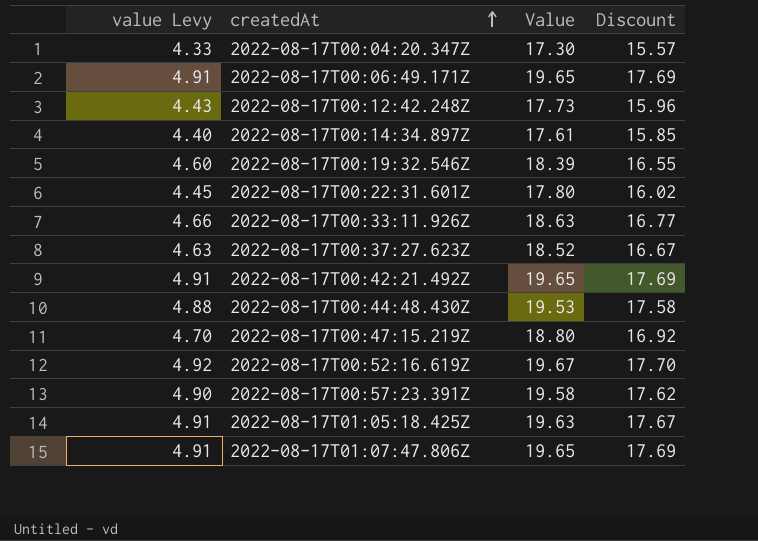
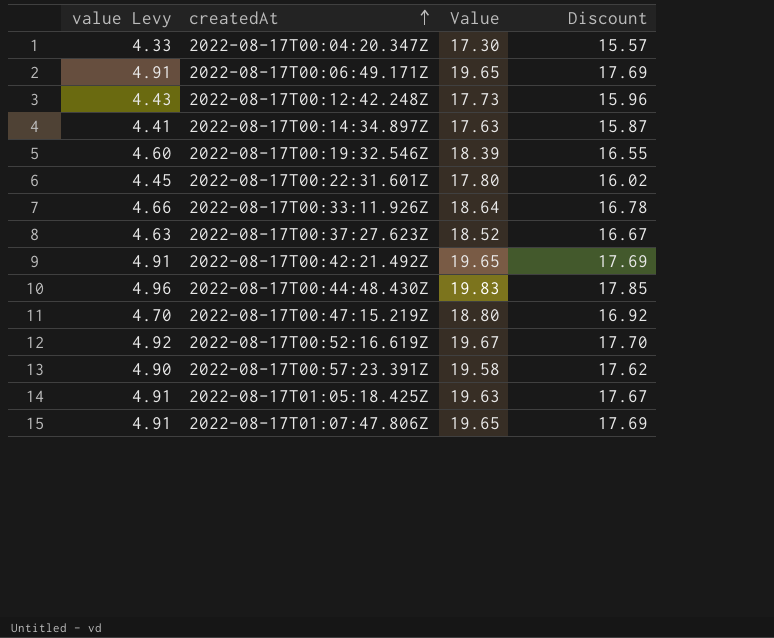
2022-08-17T00:14:34.897Z | value Levy: 4.40 -> 4.41
2022-08-17T00:14:34.897Z | Value: 17.61 -> 17.63
2022-08-17T00:14:34.897Z | Discount: 15.85 -> 15.87
2022-08-17T00:33:11.926Z | Value: 18.63 -> 18.64
2022-08-17T00:33:11.926Z | Discount: 16.77 -> 16.78
2022-08-17T00:44:48.430Z | value Levy: 4.88 -> 4.96
2022-08-17T00:44:48.430Z | Value: 19.53 -> 19.83
2022-08-17T00:44:48.430Z | Discount: 17.58 -> 17.85

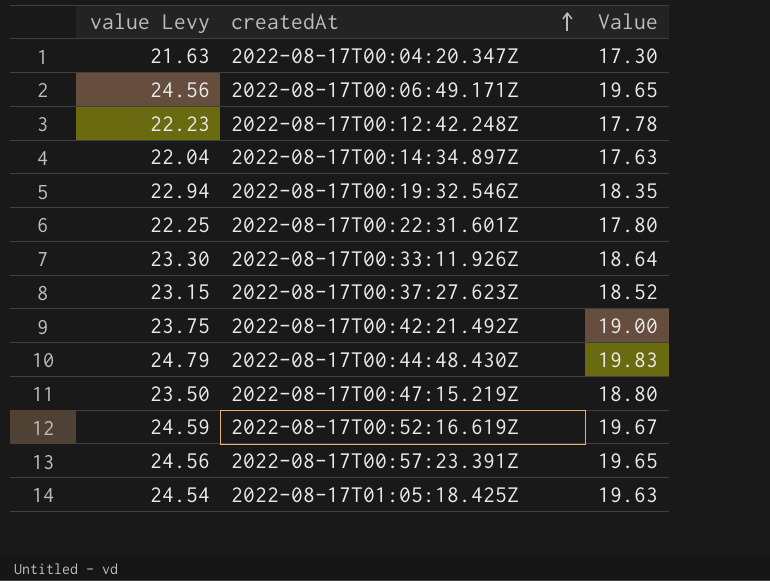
column Discount | formula: [Value] * 0.9 -> none
column value Levy | formula: [Value] * 0.25 -> [Value] * 1.25
row 2022-08-17T01:07:47.806Z: 4.91 | 19.65 | 17.69 -> none
2022-08-17T00:12:42.248Z | Value: 17.73 -> 17.78
2022-08-17T00:19:32.546Z | Value: 18.39 -> 18.35
2022-08-17T00:42:21.492Z | Value: 19.65 -> 19.00
2022-08-17T00:57:23.391Z | Value: 19.58 -> 19.65

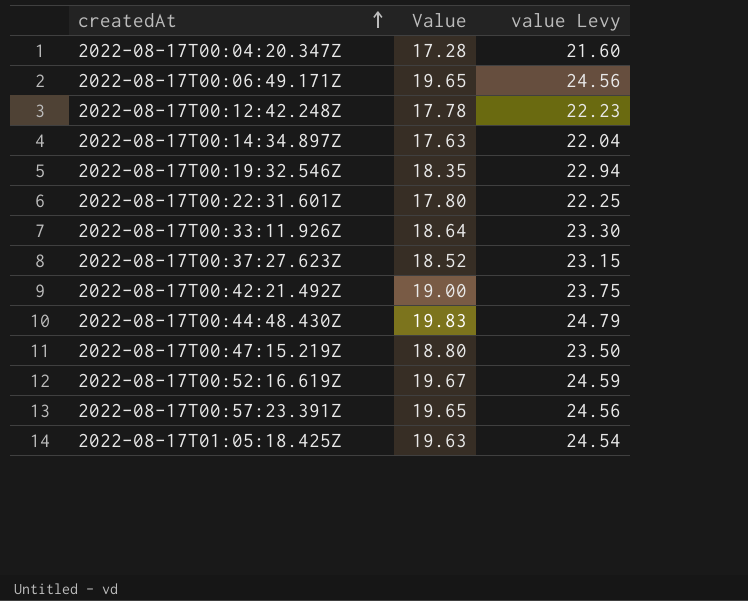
column value Levy | position: 1 -> 3
2022-08-17T00:04:20.347Z | Value: 17.30 -> 17.28
2022-08-17T00:04:20.347Z | value Levy: 21.63 -> 21.60

